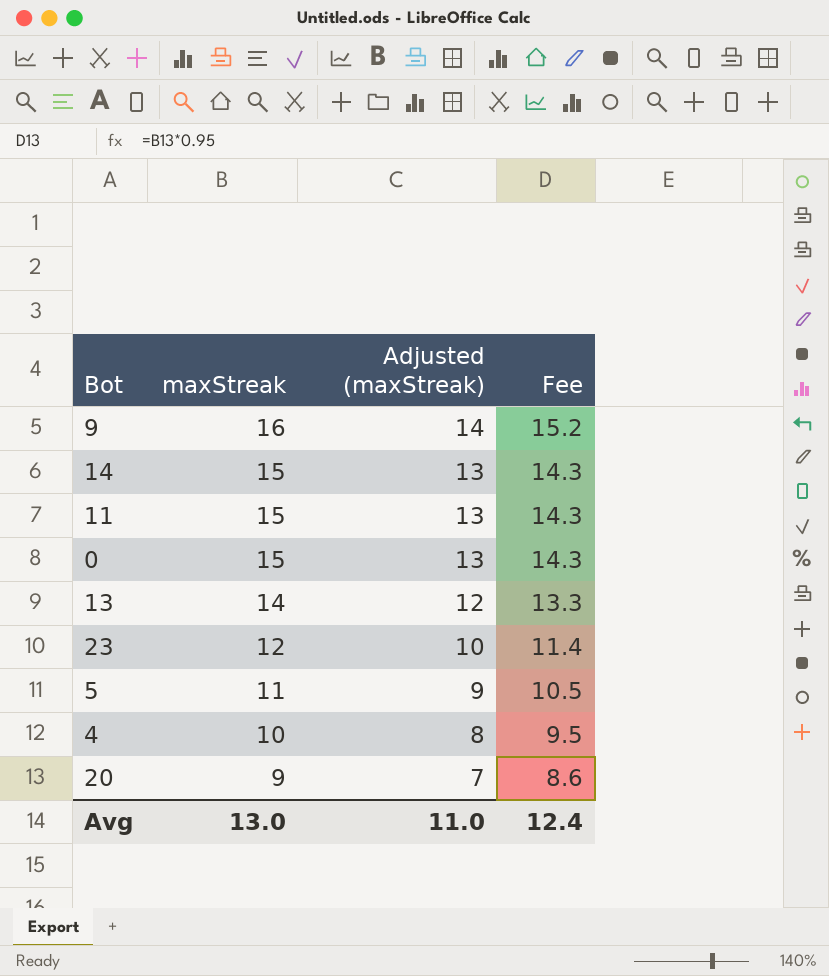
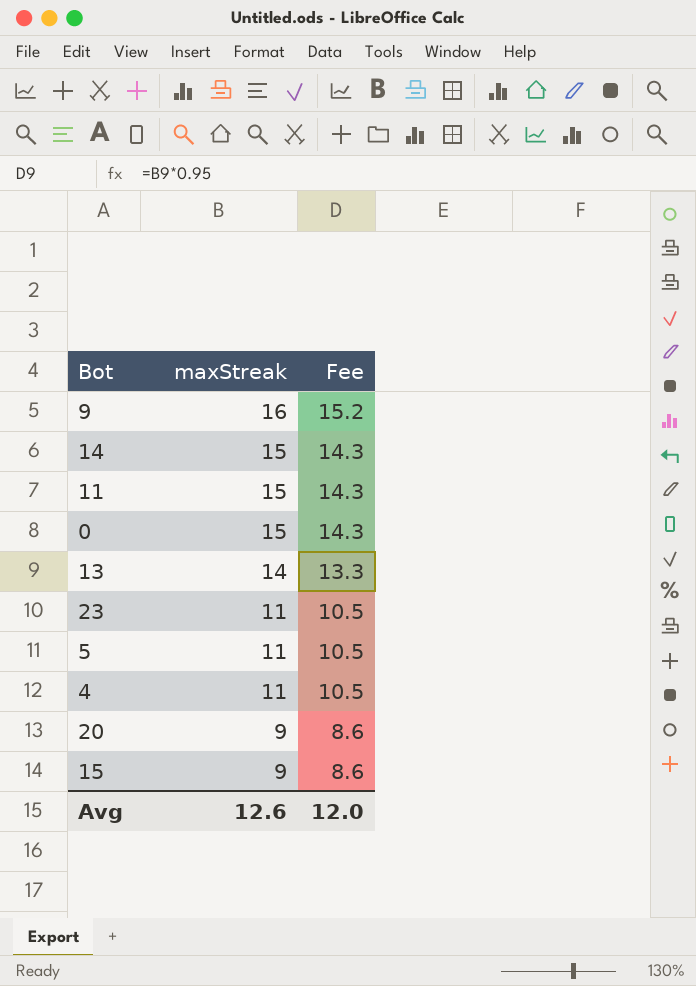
column Adjusted (maxStreak) | formula: [maxStreak] - 2 -> none
23 | maxStreak: 12 -> 11
23 | Fee: 11.4 -> 10.5
4 | maxStreak: 10 -> 11
4 | Fee: 9.5 -> 10.5
row 15: none -> 9 | 8.6
Avg | maxStreak: 13.0 -> 12.6
Avg | Fee: 12.4 -> 12.0

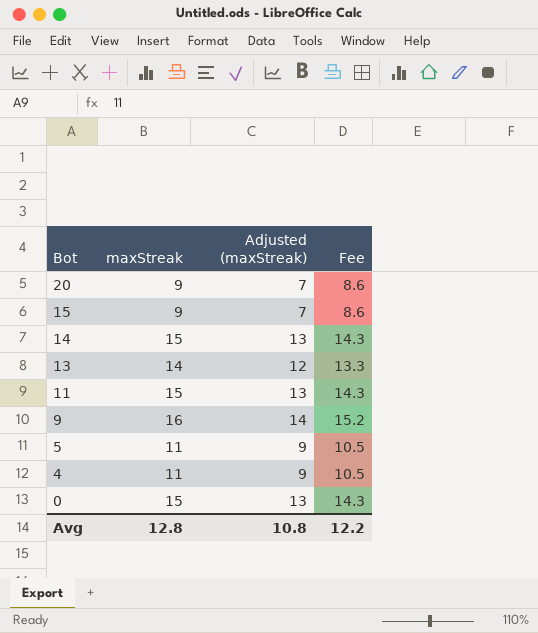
row order: maxStreak descending -> Bot descending
column Adjusted (maxStreak) | formula: none -> [maxStreak] - 2
row 23: 11 | 10.5 -> none
Avg | maxStreak: 12.6 -> 12.8
Avg | Fee: 12.0 -> 12.2

